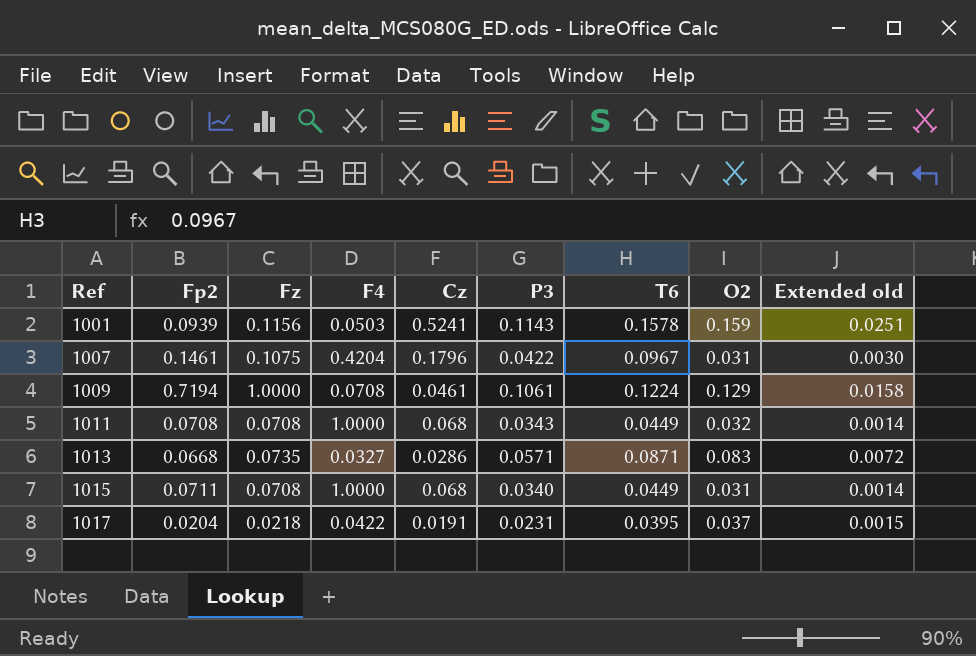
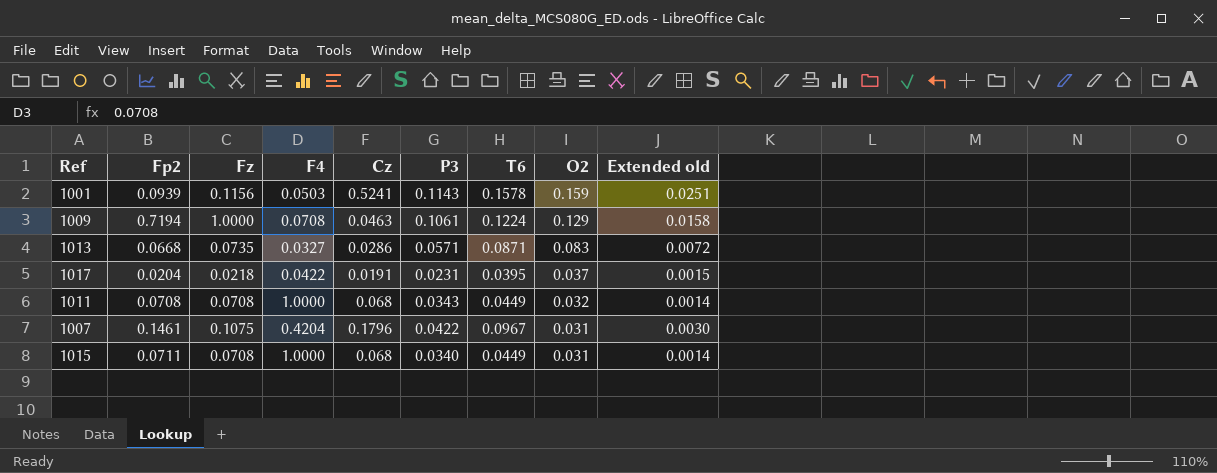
row order: Ref ascending -> O2 descending
1009 | Cz: 0.0461 -> 0.0463

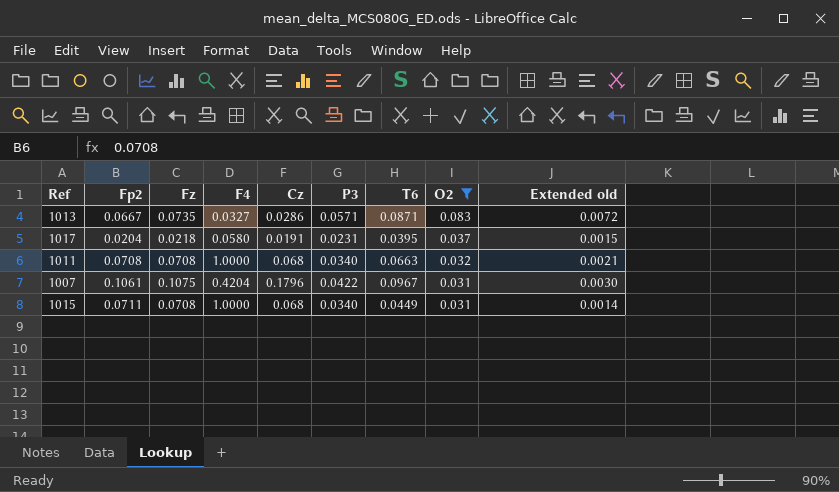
filter: none -> O2 <= 0.083
1013 | Fp2: 0.0668 -> 0.0667
1017 | F4: 0.0422 -> 0.0580
1011 | P3: 0.0343 -> 0.0340
1011 | T6: 0.0449 -> 0.0663
1011 | Extended old: 0.0014 -> 0.0021
1007 | Fp2: 0.1461 -> 0.1061

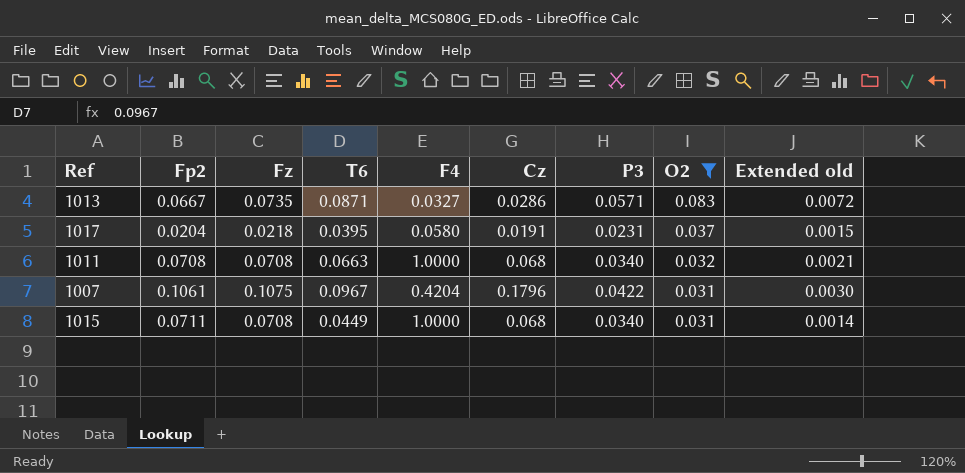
column T6 | position: 7 -> 4

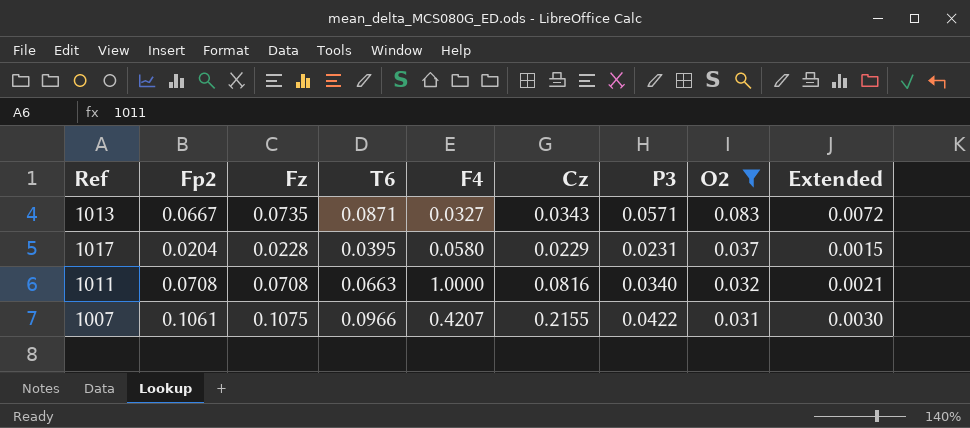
column name: Extended old -> Extended
row 1015: 0.0711 | 0.0708 | 0.0449 | 1.0000 | 0.068 | 0.0340 | 0.031 | 0.0014 -> none
1013 | Cz: 0.0286 -> 0.0343
1017 | Fz: 0.0218 -> 0.0228
1017 | Cz: 0.0191 -> 0.0229
1011 | Cz: 0.068 -> 0.0816
1007 | T6: 0.0967 -> 0.0966
1007 | F4: 0.4204 -> 0.4207
1007 | Cz: 0.1796 -> 0.2155

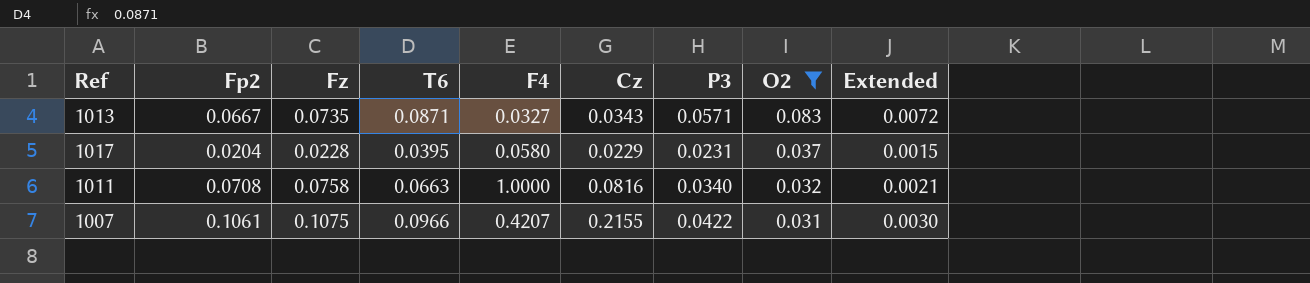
1011 | Fz: 0.0708 -> 0.0758

